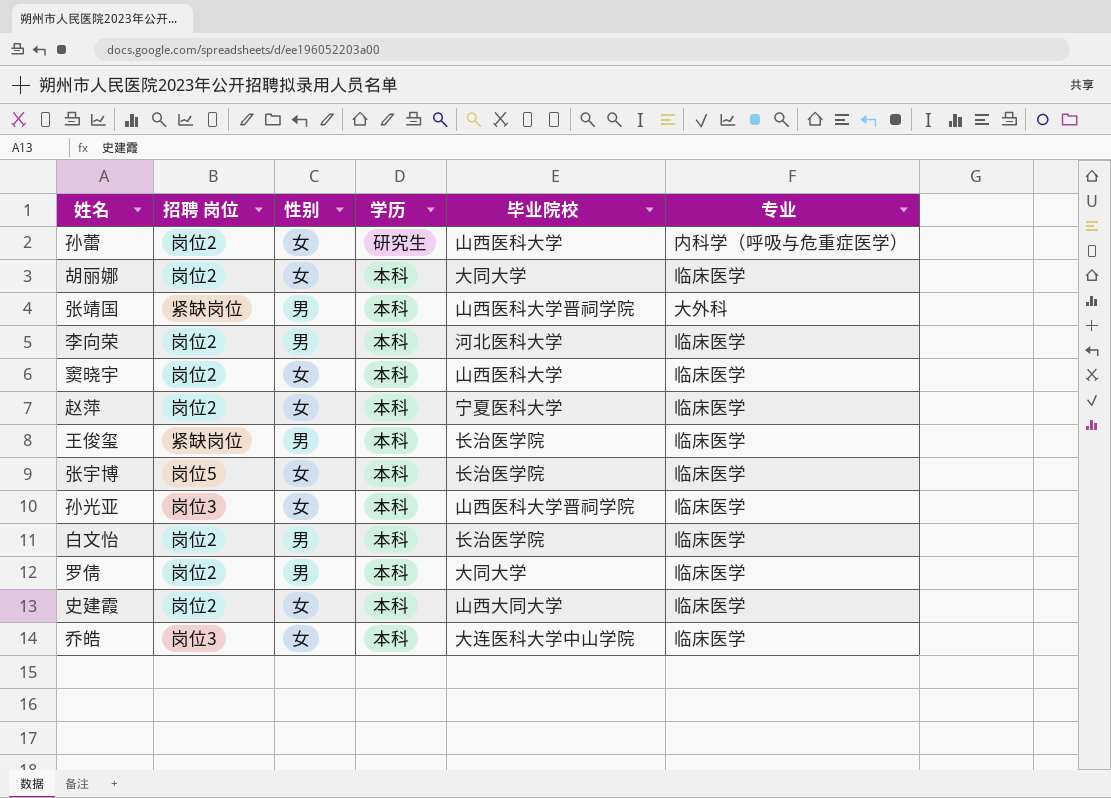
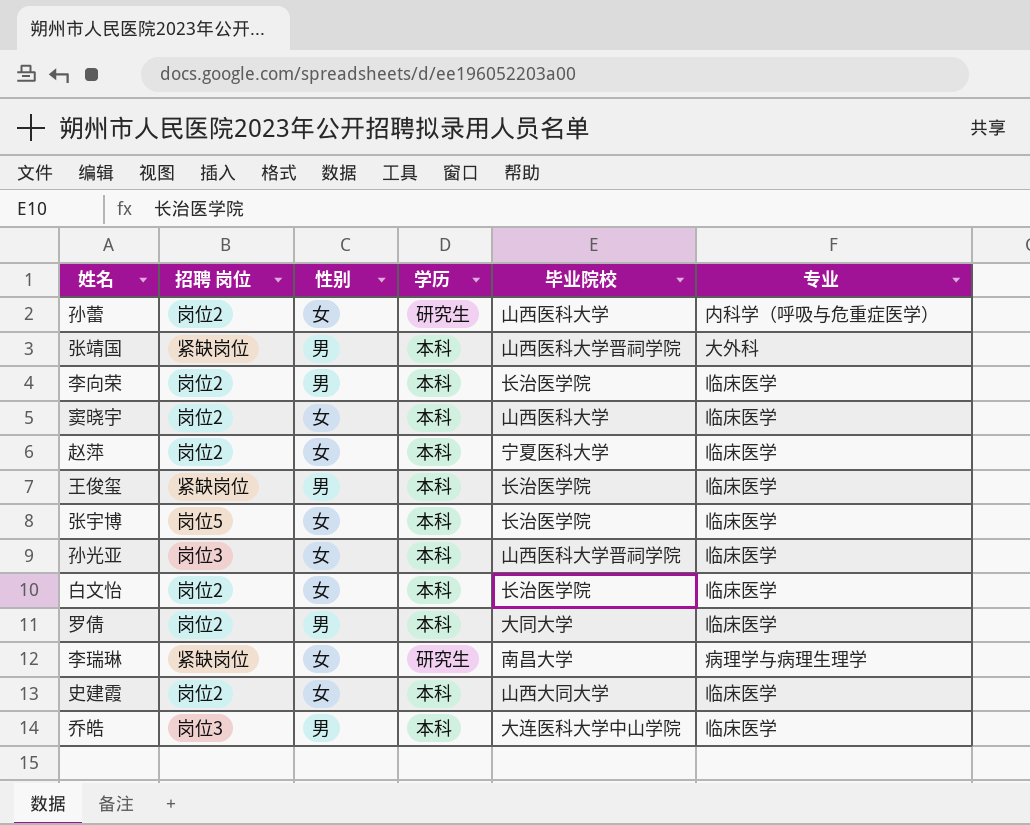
row 胡丽娜: 岗位2 | 女 | 本科 | 大同大学 | 临床医学 -> none
李向荣 | 毕业院校: 河北医科大学 -> 长治医学院
白文怡 | 性别: 男 -> 女
row 李瑞琳: none -> 紧缺岗位 | 女 | 研究生 | 南昌大学 | 病理学与病理生理学
乔皓 | 性别: 女 -> 男

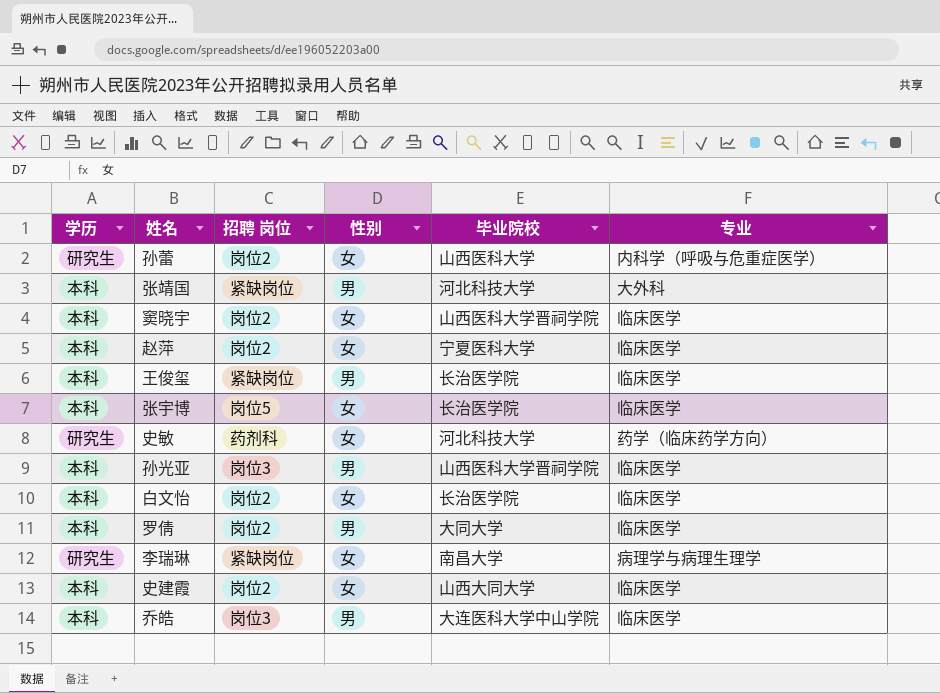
column 学历 | position: 4 -> 1
row 李向荣: 岗位2 | 男 | 本科 | 长治医学院 | 临床医学 -> none
张靖国 | 毕业院校: 山西医科大学晋祠学院 -> 河北科技大学
窦晓宇 | 毕业院校: 山西医科大学 -> 山西医科大学晋祠学院
row 史敏: none -> 研究生 | 药剂科 | 女 | 河北科技大学 | 药学（临床药学方向）
孙光亚 | 性别: 女 -> 男

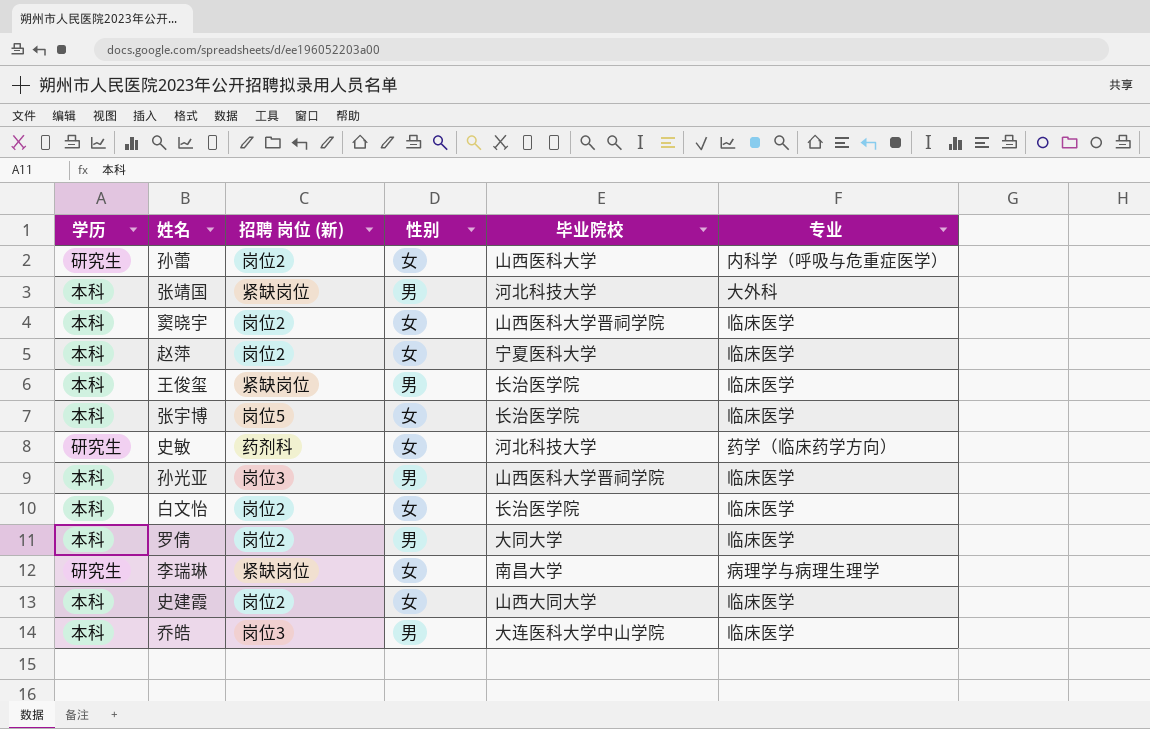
column name: 招聘 岗位 -> 招聘 岗位 (新)

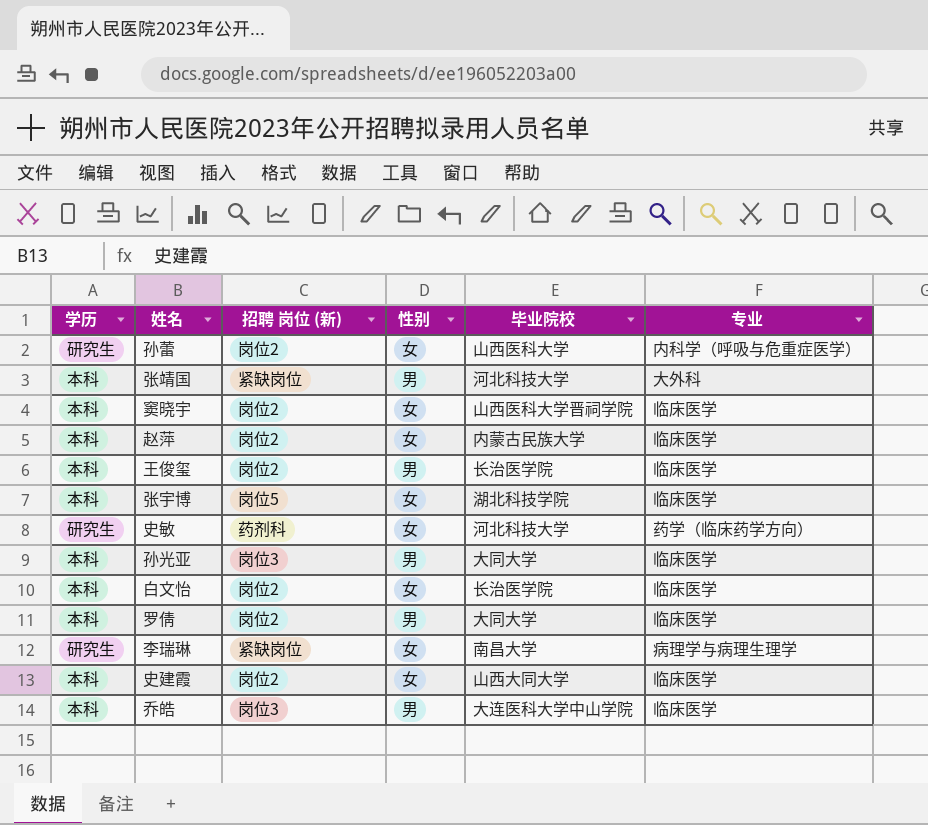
赵萍 | 毕业院校: 宁夏医科大学 -> 内蒙古民族大学
王俊玺 | 招聘 岗位 (新): 紧缺岗位 -> 岗位2
张宇博 | 毕业院校: 长治医学院 -> 湖北科技学院
孙光亚 | 毕业院校: 山西医科大学晋祠学院 -> 大同大学

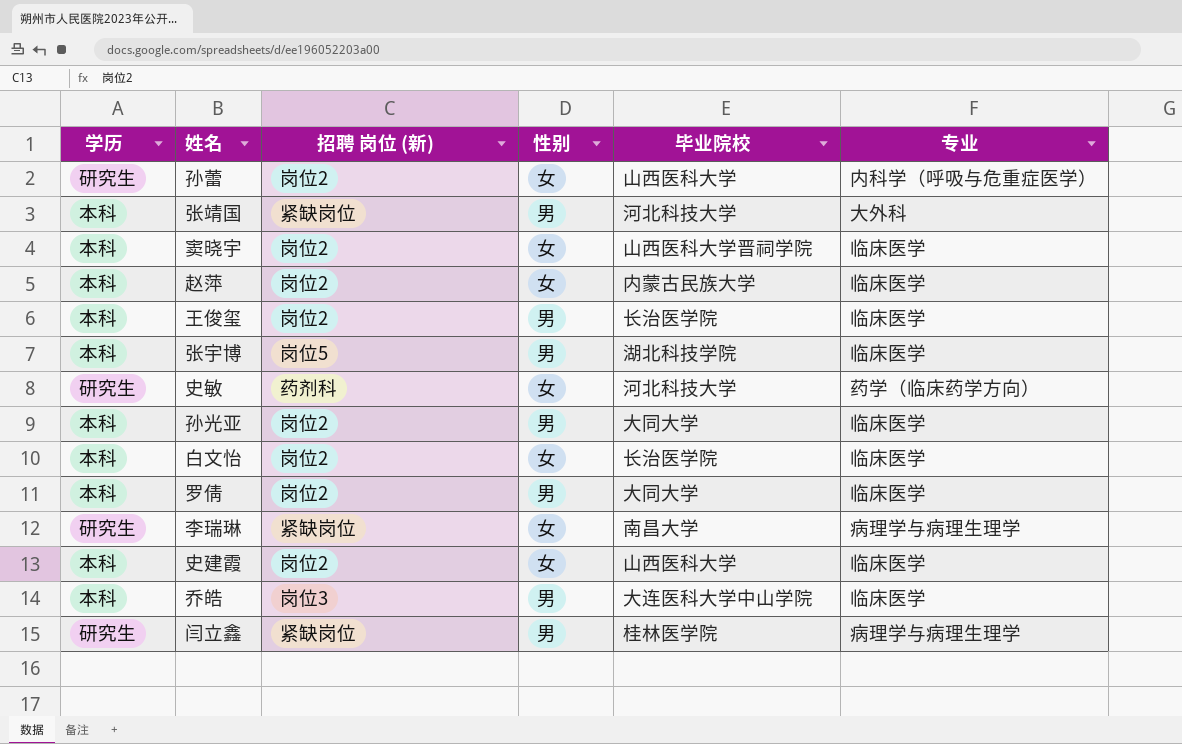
张宇博 | 性别: 女 -> 男
孙光亚 | 招聘 岗位 (新): 岗位3 -> 岗位2
史建霞 | 毕业院校: 山西大同大学 -> 山西医科大学
row 闫立鑫: none -> 研究生 | 紧缺岗位 | 男 | 桂林医学院 | 病理学与病理生理学

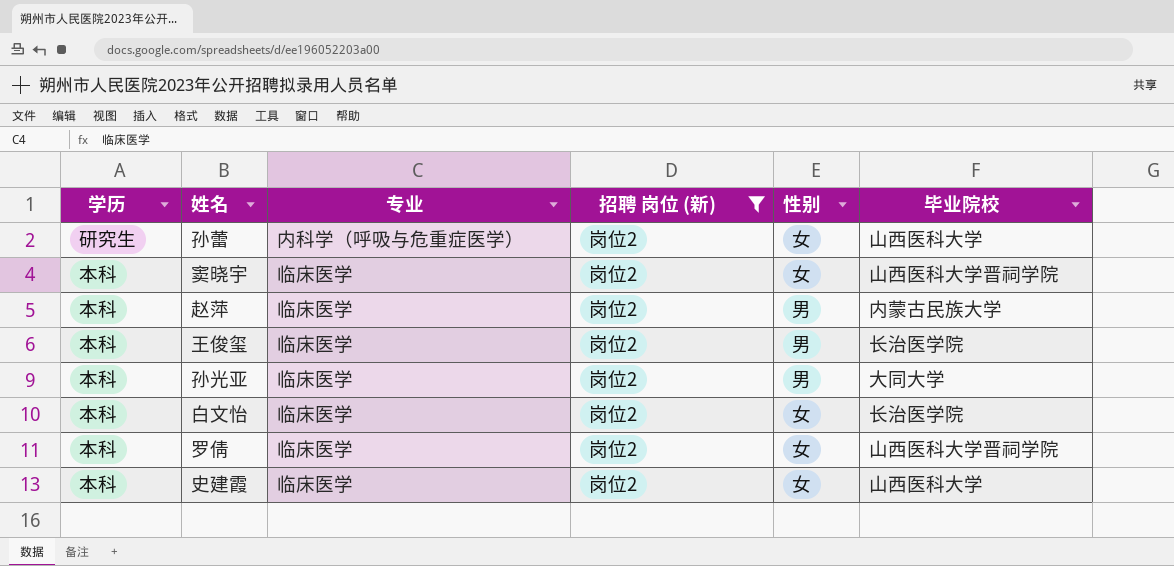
filter: none -> 招聘 岗位 (新) = 岗位2
column 专业 | position: 6 -> 3
赵萍 | 性别: 女 -> 男
罗倩 | 性别: 男 -> 女
罗倩 | 毕业院校: 大同大学 -> 山西医科大学晋祠学院

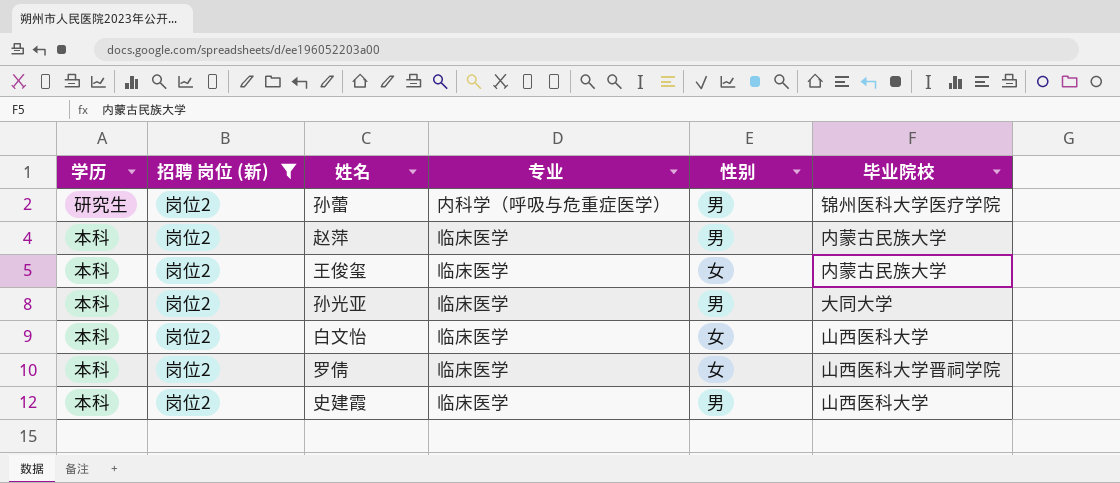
column 招聘 岗位 (新) | position: 4 -> 2
row 窦晓宇: 本科 | 临床医学 | 岗位2 | 女 | 山西医科大学晋祠学院 -> none
孙蕾 | 性别: 女 -> 男
孙蕾 | 毕业院校: 山西医科大学 -> 锦州医科大学医疗学院
王俊玺 | 性别: 男 -> 女
王俊玺 | 毕业院校: 长治医学院 -> 内蒙古民族大学
白文怡 | 毕业院校: 长治医学院 -> 山西医科大学
史建霞 | 性别: 女 -> 男

